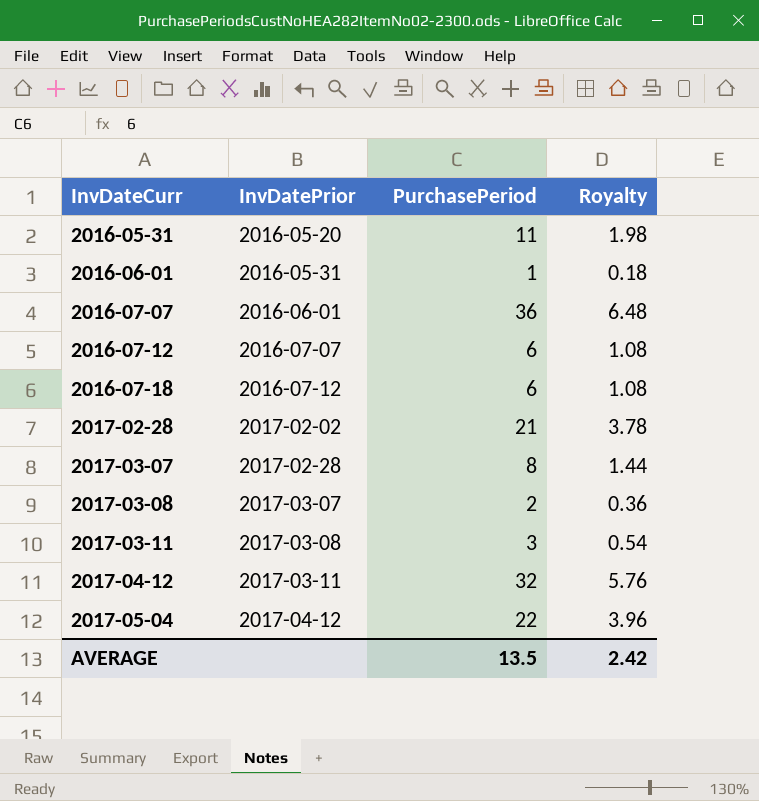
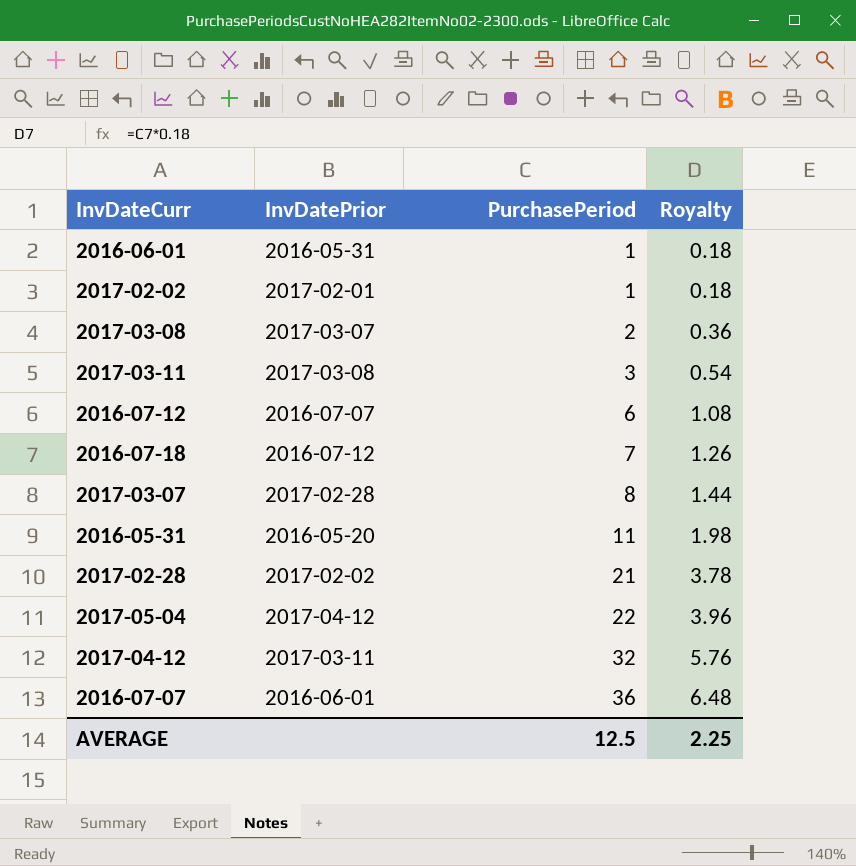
row order: InvDateCurr ascending -> PurchasePeriod ascending
row 2017-02-02: none -> 2017-02-01 | 1 | 0.18
2016-07-18 | PurchasePeriod: 6 -> 7
2016-07-18 | Royalty: 1.08 -> 1.26
AVERAGE | PurchasePeriod: 13.5 -> 12.5
AVERAGE | Royalty: 2.42 -> 2.25

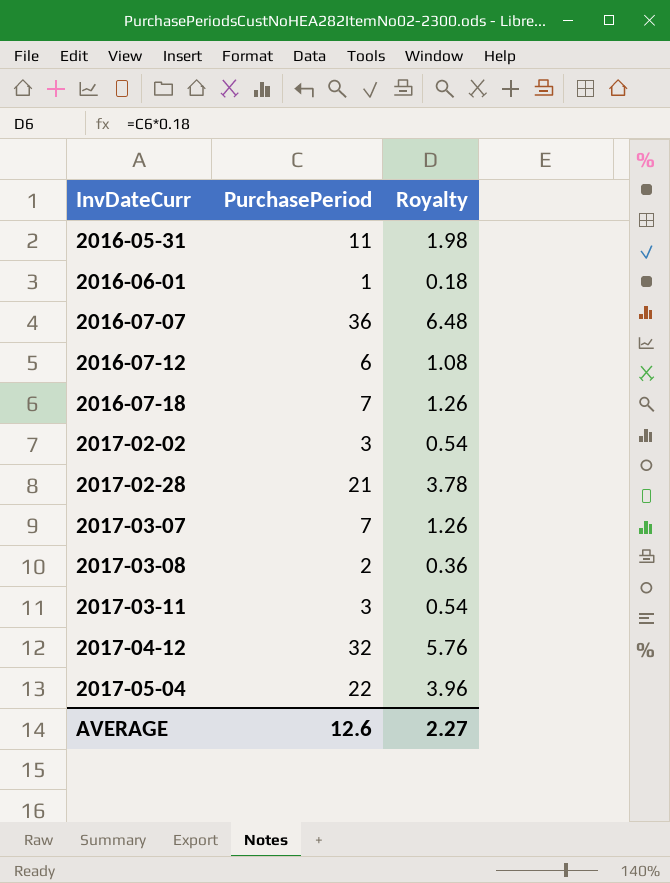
row order: PurchasePeriod ascending -> InvDateCurr ascending
column InvDatePrior | position: 2 -> none
2017-02-02 | PurchasePeriod: 1 -> 3
2017-02-02 | Royalty: 0.18 -> 0.54
2017-03-07 | PurchasePeriod: 8 -> 7
2017-03-07 | Royalty: 1.44 -> 1.26
AVERAGE | PurchasePeriod: 12.5 -> 12.6
AVERAGE | Royalty: 2.25 -> 2.27

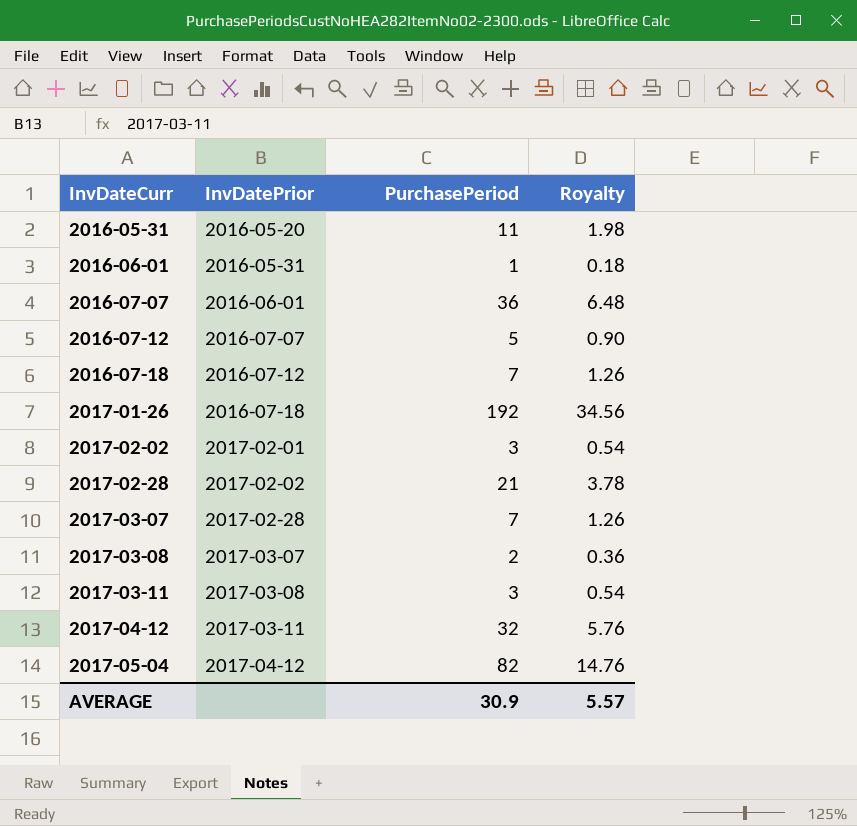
column InvDatePrior | position: none -> 2
2016-07-12 | PurchasePeriod: 6 -> 5
2016-07-12 | Royalty: 1.08 -> 0.90
row 2017-01-26: none -> 2016-07-18 | 192 | 34.56
2017-05-04 | PurchasePeriod: 22 -> 82
2017-05-04 | Royalty: 3.96 -> 14.76
AVERAGE | PurchasePeriod: 12.6 -> 30.9
AVERAGE | Royalty: 2.27 -> 5.57

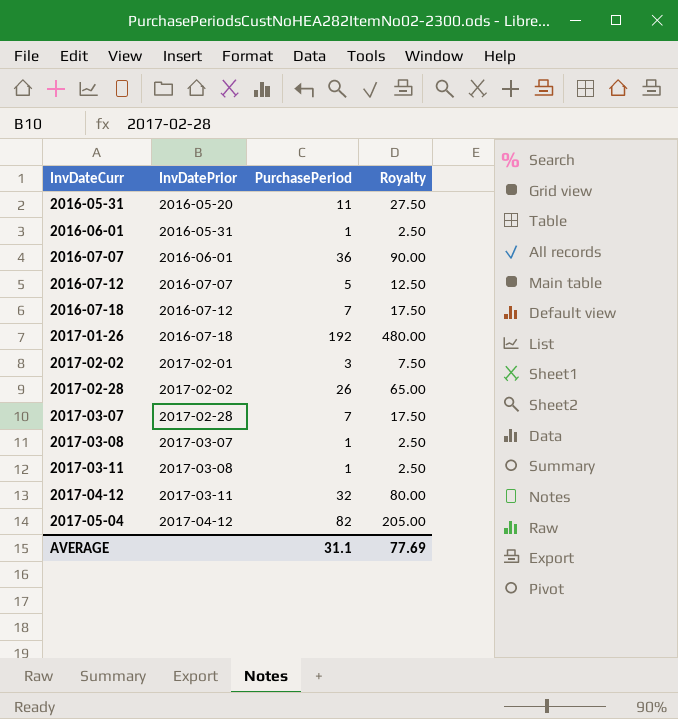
column Royalty | formula: [PurchasePeriod] * 0.18 -> [PurchasePeriod] * 2.5
2017-02-28 | PurchasePeriod: 21 -> 26
2017-03-08 | PurchasePeriod: 2 -> 1
2017-03-11 | PurchasePeriod: 3 -> 1
AVERAGE | PurchasePeriod: 30.9 -> 31.1
AVERAGE | Royalty: 5.57 -> 77.69

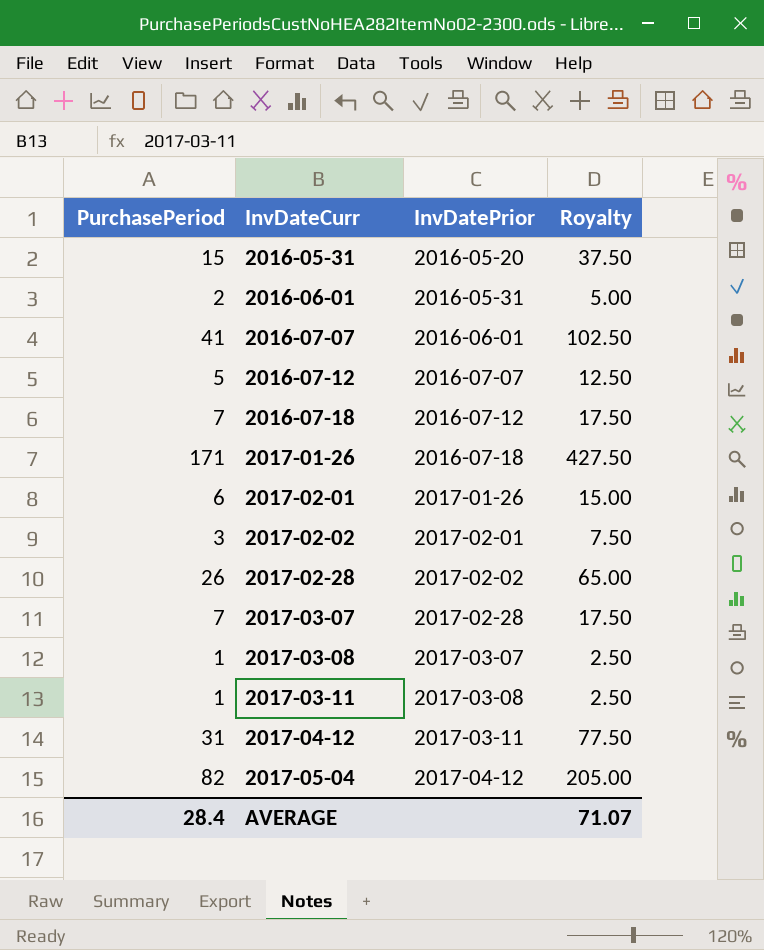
column PurchasePeriod | position: 3 -> 1
2016-05-31 | PurchasePeriod: 11 -> 15
2016-05-31 | Royalty: 27.50 -> 37.50
2016-06-01 | PurchasePeriod: 1 -> 2
2016-06-01 | Royalty: 2.50 -> 5.00
2016-07-07 | PurchasePeriod: 36 -> 41
2016-07-07 | Royalty: 90.00 -> 102.50
2017-01-26 | PurchasePeriod: 192 -> 171
2017-01-26 | Royalty: 480.00 -> 427.50
row 2017-02-01: none -> 6 | 2017-01-26 | 15.00
2017-04-12 | PurchasePeriod: 32 -> 31
2017-04-12 | Royalty: 80.00 -> 77.50
AVERAGE | PurchasePeriod: 31.1 -> 28.4
AVERAGE | Royalty: 77.69 -> 71.07

